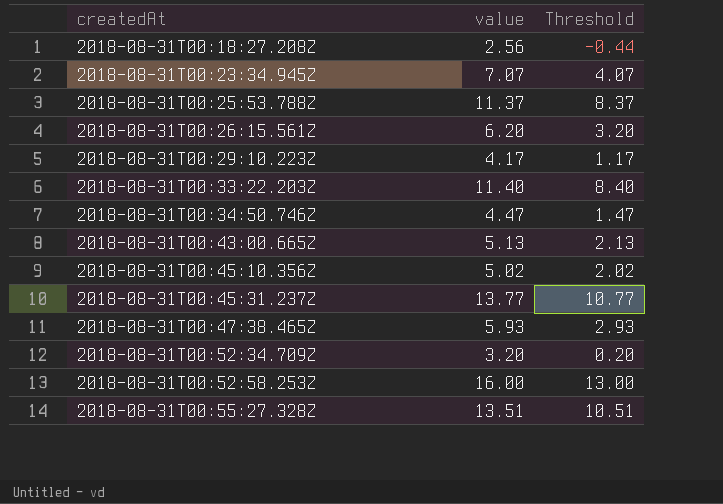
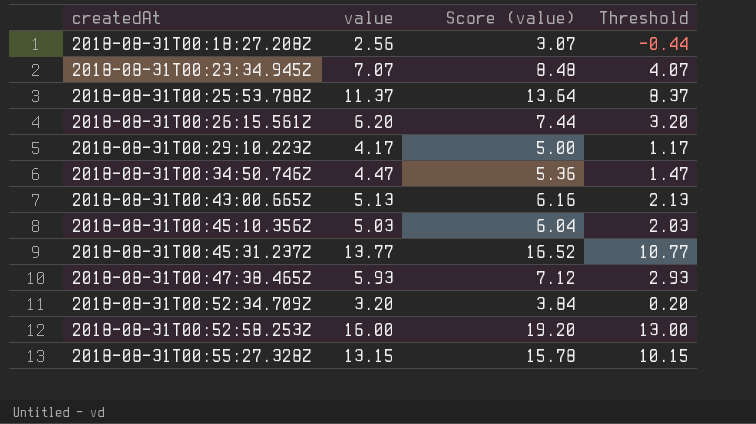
column Score (value) | formula: none -> [value] * 1.2
row 2018-08-31T00:33:22.203Z: 11.40 | 8.40 -> none
2018-08-31T00:45:10.356Z | value: 5.02 -> 5.03
2018-08-31T00:45:10.356Z | Threshold: 2.02 -> 2.03
2018-08-31T00:55:27.328Z | value: 13.51 -> 13.15
2018-08-31T00:55:27.328Z | Threshold: 10.51 -> 10.15

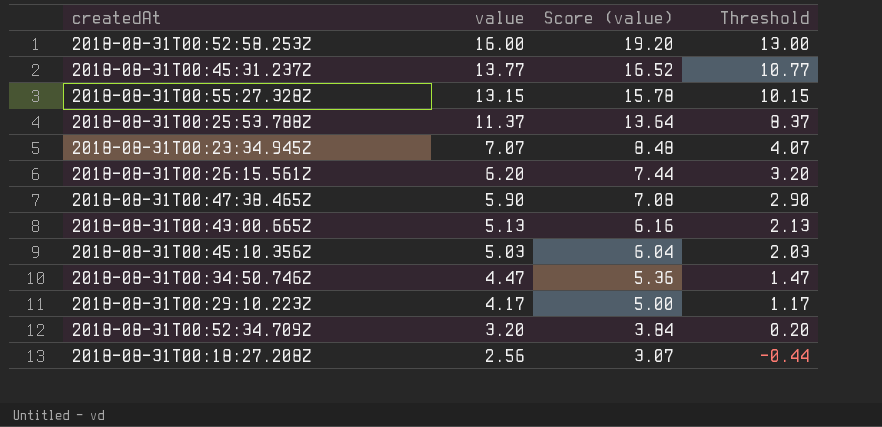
row order: createdAt ascending -> value descending
2018-08-31T00:47:38.465Z | value: 5.93 -> 5.90
2018-08-31T00:47:38.465Z | Score (value): 7.12 -> 7.08
2018-08-31T00:47:38.465Z | Threshold: 2.93 -> 2.90

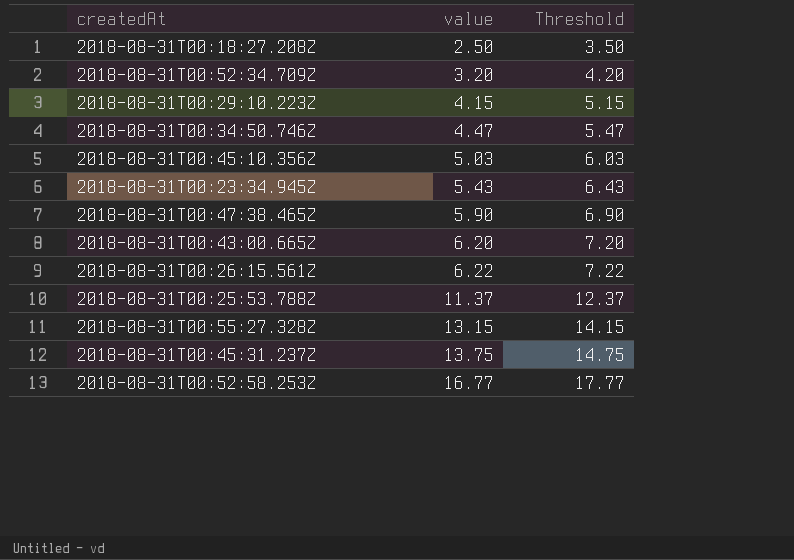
row order: value descending -> value ascending
column Score (value) | formula: [value] * 1.2 -> none
column Threshold | formula: [value] - 3 -> [value] + 1
2018-08-31T00:18:27.208Z | value: 2.56 -> 2.50
2018-08-31T00:29:10.223Z | value: 4.17 -> 4.15
2018-08-31T00:23:34.945Z | value: 7.07 -> 5.43
2018-08-31T00:43:00.665Z | value: 5.13 -> 6.20
2018-08-31T00:26:15.561Z | value: 6.20 -> 6.22
2018-08-31T00:45:31.237Z | value: 13.77 -> 13.75
2018-08-31T00:52:58.253Z | value: 16.00 -> 16.77

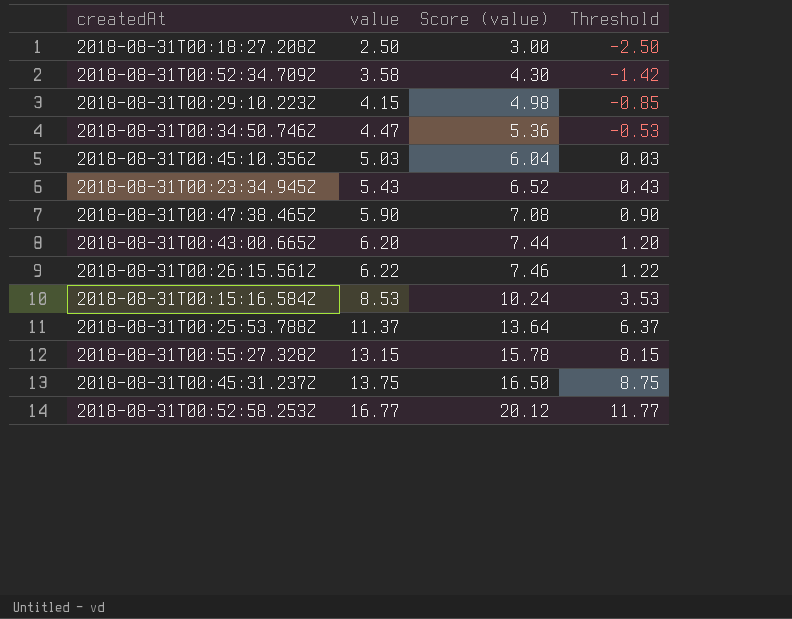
column Score (value) | formula: none -> [value] * 1.2
column Threshold | formula: [value] + 1 -> [value] - 5
2018-08-31T00:52:34.709Z | value: 3.20 -> 3.58
row 2018-08-31T00:15:16.584Z: none -> 8.53 | 10.24 | 3.53

